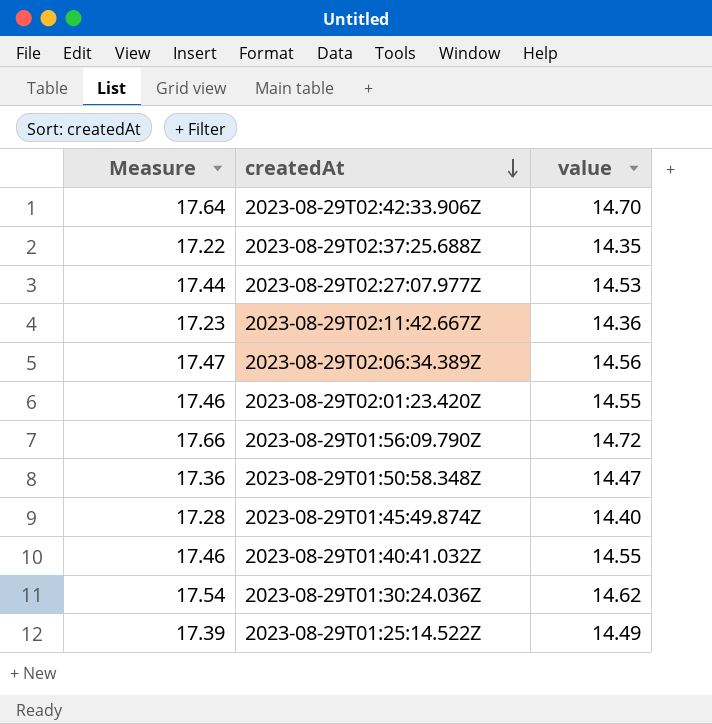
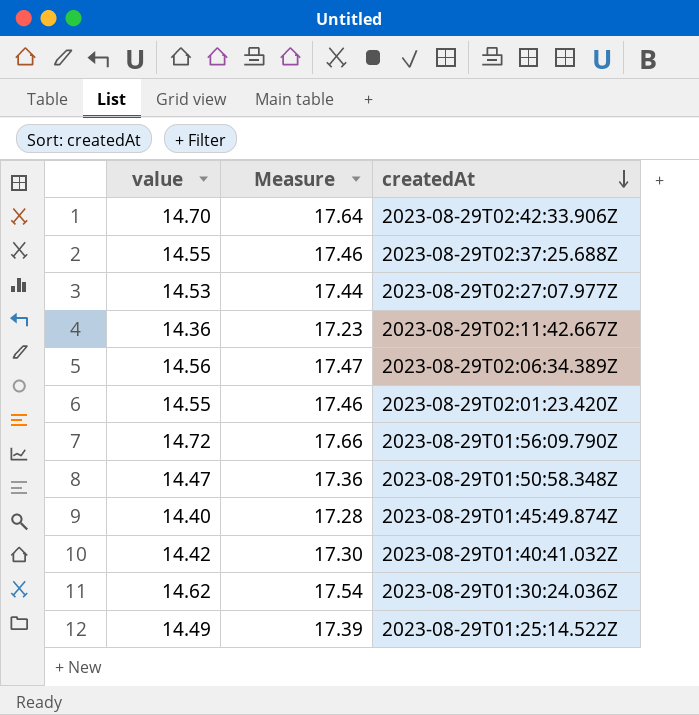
column value | position: 3 -> 1
2023-08-29T02:37:25.688Z | value: 14.35 -> 14.55
2023-08-29T02:37:25.688Z | Measure: 17.22 -> 17.46
2023-08-29T01:40:41.032Z | value: 14.55 -> 14.42
2023-08-29T01:40:41.032Z | Measure: 17.46 -> 17.30

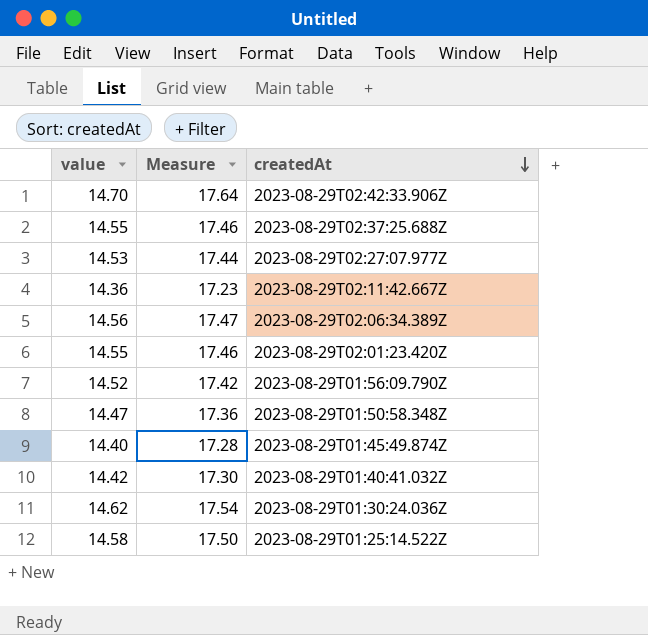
2023-08-29T01:56:09.790Z | value: 14.72 -> 14.52
2023-08-29T01:56:09.790Z | Measure: 17.66 -> 17.42
2023-08-29T01:25:14.522Z | value: 14.49 -> 14.58
2023-08-29T01:25:14.522Z | Measure: 17.39 -> 17.50

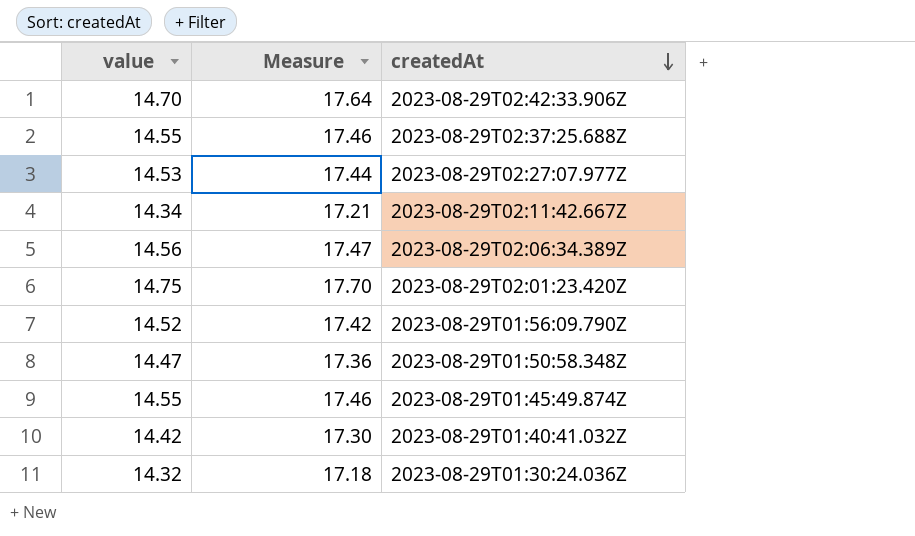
row 2023-08-29T01:25:14.522Z: 14.58 | 17.50 -> none
2023-08-29T02:11:42.667Z | value: 14.36 -> 14.34
2023-08-29T02:11:42.667Z | Measure: 17.23 -> 17.21
2023-08-29T02:01:23.420Z | value: 14.55 -> 14.75
2023-08-29T02:01:23.420Z | Measure: 17.46 -> 17.70
2023-08-29T01:45:49.874Z | value: 14.40 -> 14.55
2023-08-29T01:45:49.874Z | Measure: 17.28 -> 17.46
2023-08-29T01:30:24.036Z | value: 14.62 -> 14.32
2023-08-29T01:30:24.036Z | Measure: 17.54 -> 17.18

